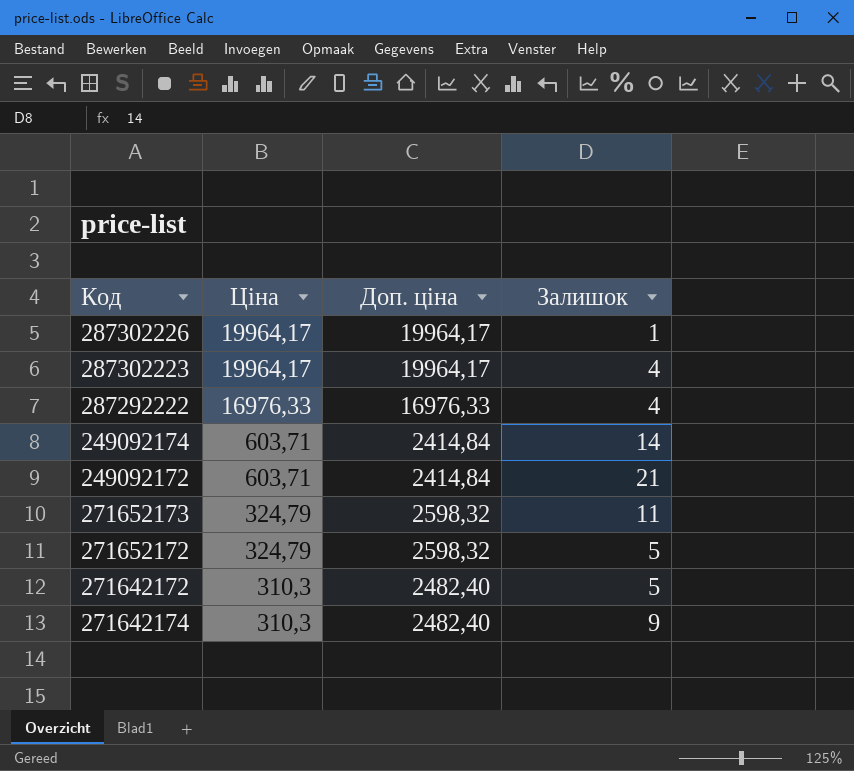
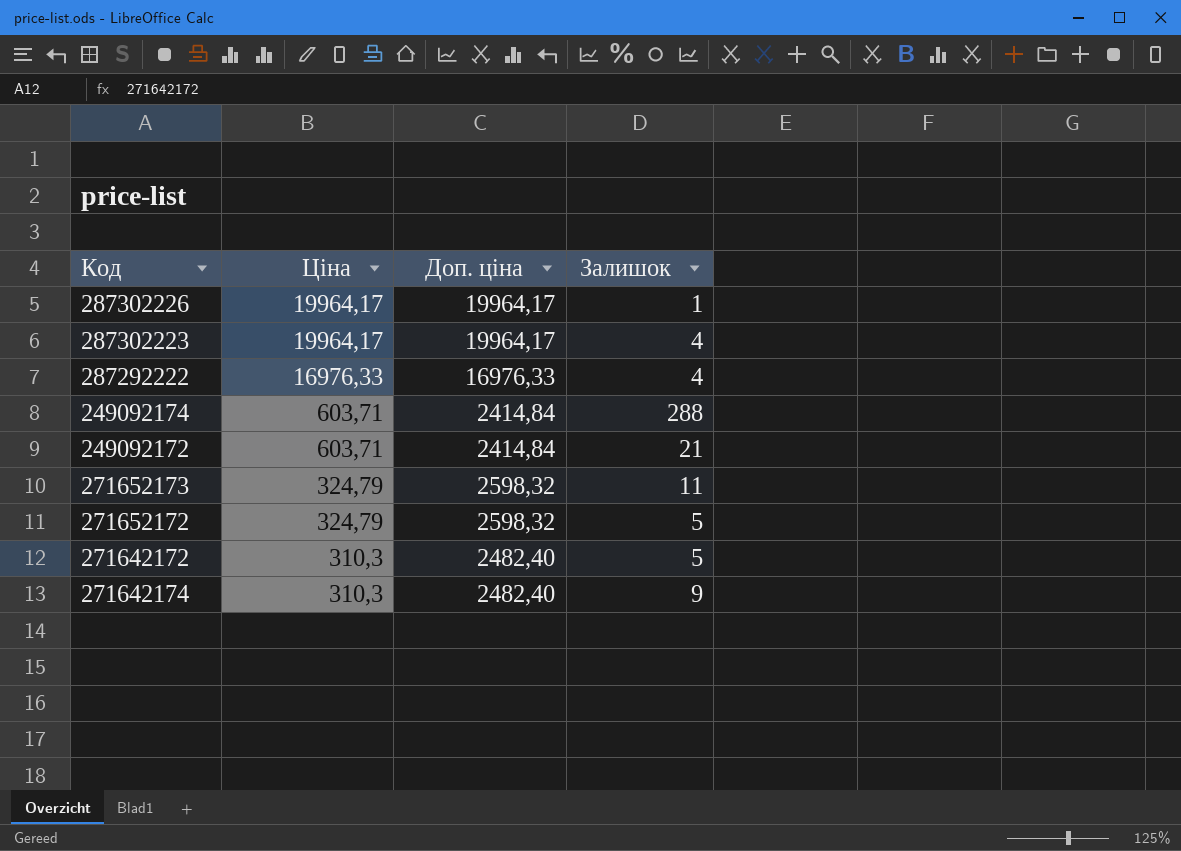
249092174 | Залишок: 14 -> 288

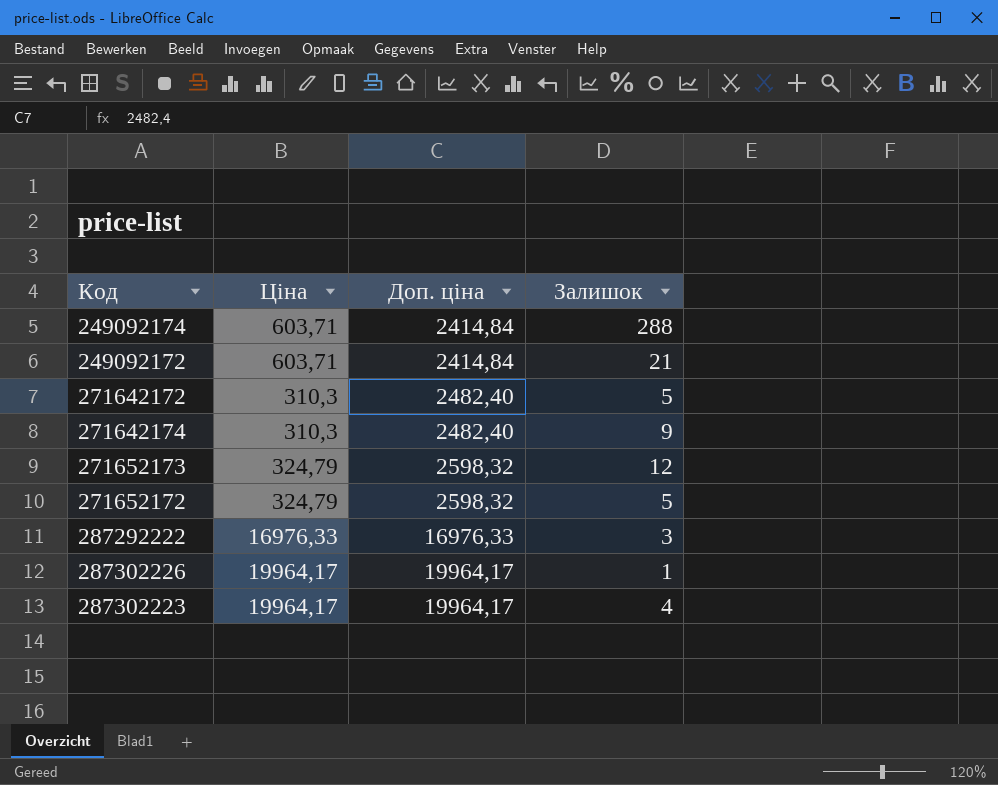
row order: Ціна descending -> Доп. ціна ascending
271652173 | Залишок: 11 -> 12
287292222 | Залишок: 4 -> 3

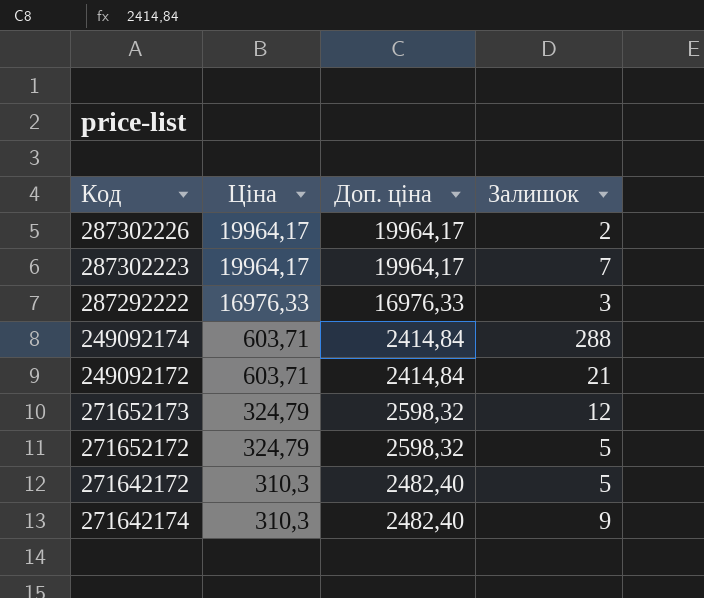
row order: Доп. ціна ascending -> Ціна descending
287302226 | Залишок: 1 -> 2
287302223 | Залишок: 4 -> 7

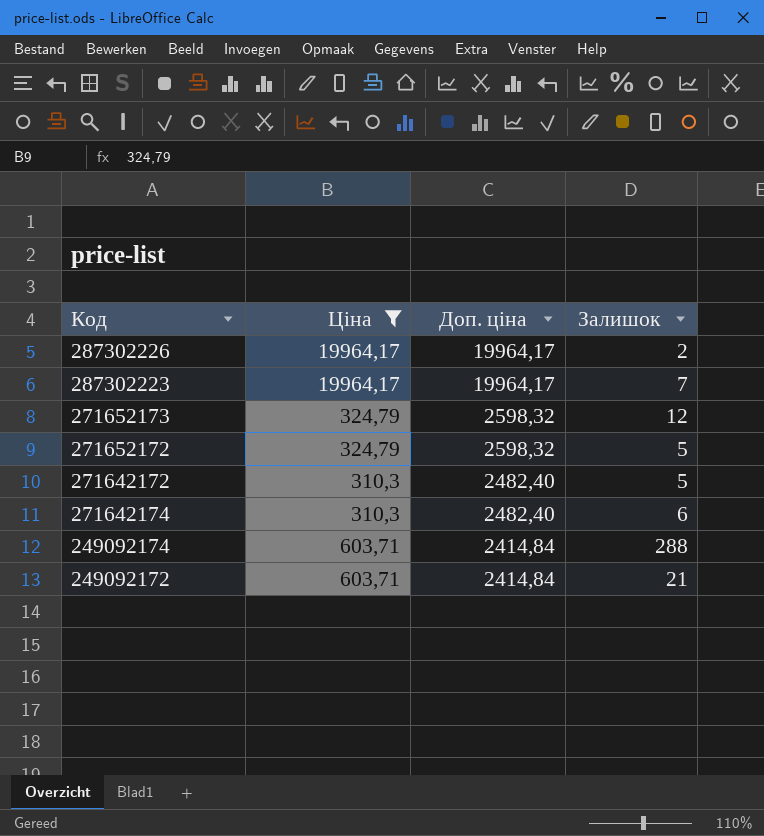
filter: none -> Ціна != 16976,33
row order: Ціна descending -> Доп. ціна descending
271642174 | Залишок: 9 -> 6

